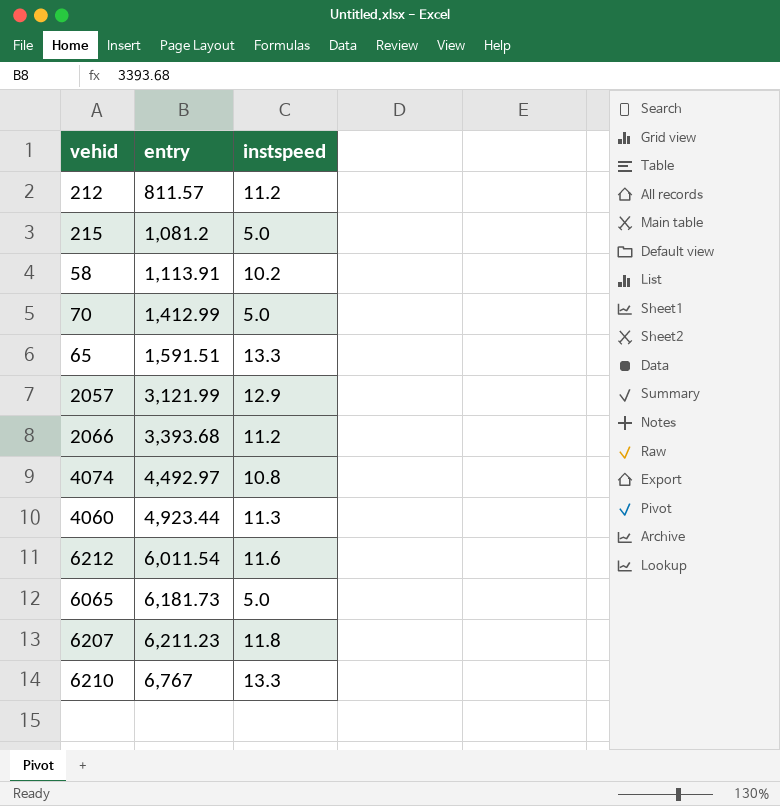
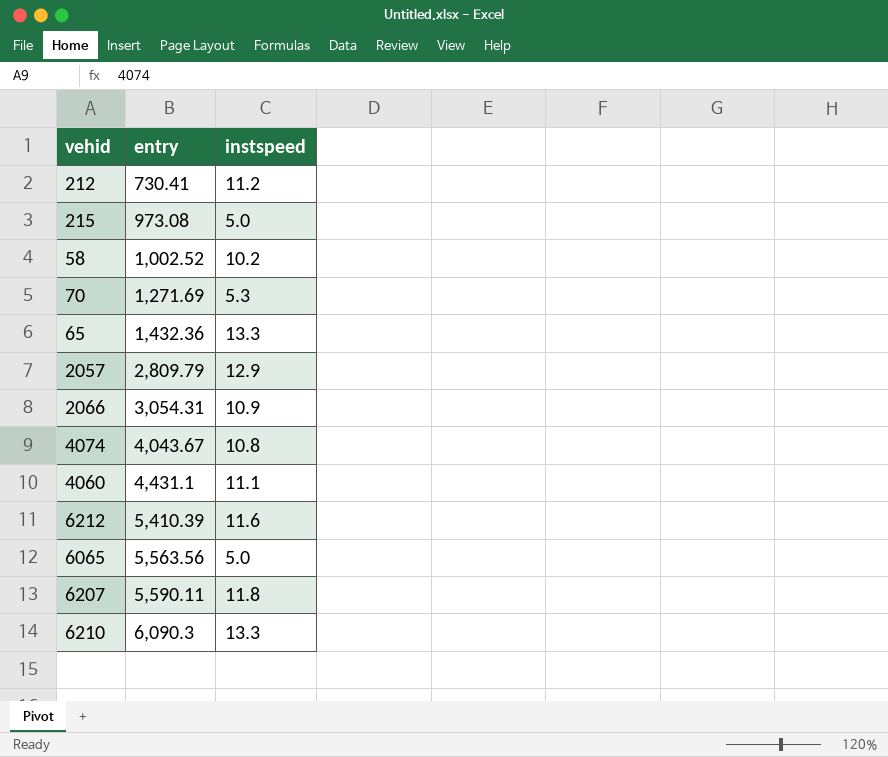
212 | entry: 811.57 -> 730.41
215 | entry: 1,081.2 -> 973.08
58 | entry: 1,113.91 -> 1,002.52
70 | entry: 1,412.99 -> 1,271.69
70 | instspeed: 5.0 -> 5.3
65 | entry: 1,591.51 -> 1,432.36
2057 | entry: 3,121.99 -> 2,809.79
2066 | entry: 3,393.68 -> 3,054.31
2066 | instspeed: 11.2 -> 10.9
4074 | entry: 4,492.97 -> 4,043.67
4060 | entry: 4,923.44 -> 4,431.1
4060 | instspeed: 11.3 -> 11.1
6212 | entry: 6,011.54 -> 5,410.39
6065 | entry: 6,181.73 -> 5,563.56
6207 | entry: 6,211.23 -> 5,590.11
6210 | entry: 6,767 -> 6,090.3

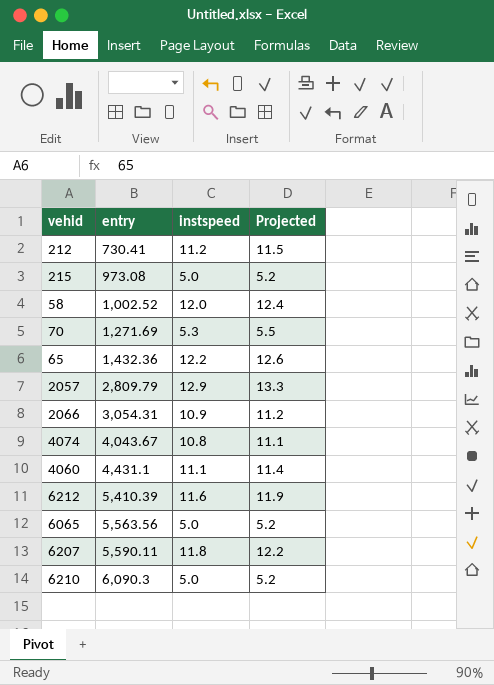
column Projected | formula: none -> [instspeed] * 1.03
58 | instspeed: 10.2 -> 12.0
65 | instspeed: 13.3 -> 12.2
6210 | instspeed: 13.3 -> 5.0

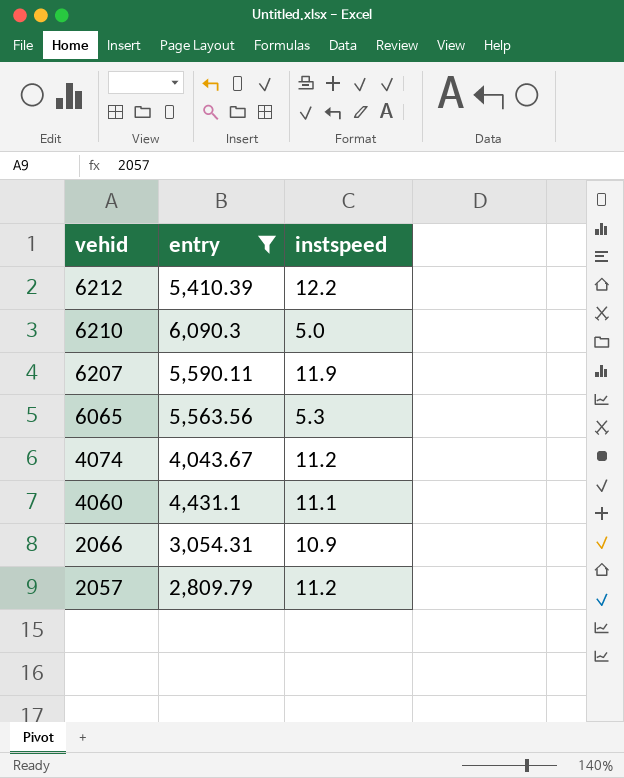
filter: none -> entry >= 2,809.79
row order: entry ascending -> vehid descending
column Projected | formula: [instspeed] * 1.03 -> none
6212 | instspeed: 11.6 -> 12.2
6207 | instspeed: 11.8 -> 11.9
6065 | instspeed: 5.0 -> 5.3
4074 | instspeed: 10.8 -> 11.2
2057 | instspeed: 12.9 -> 11.2

